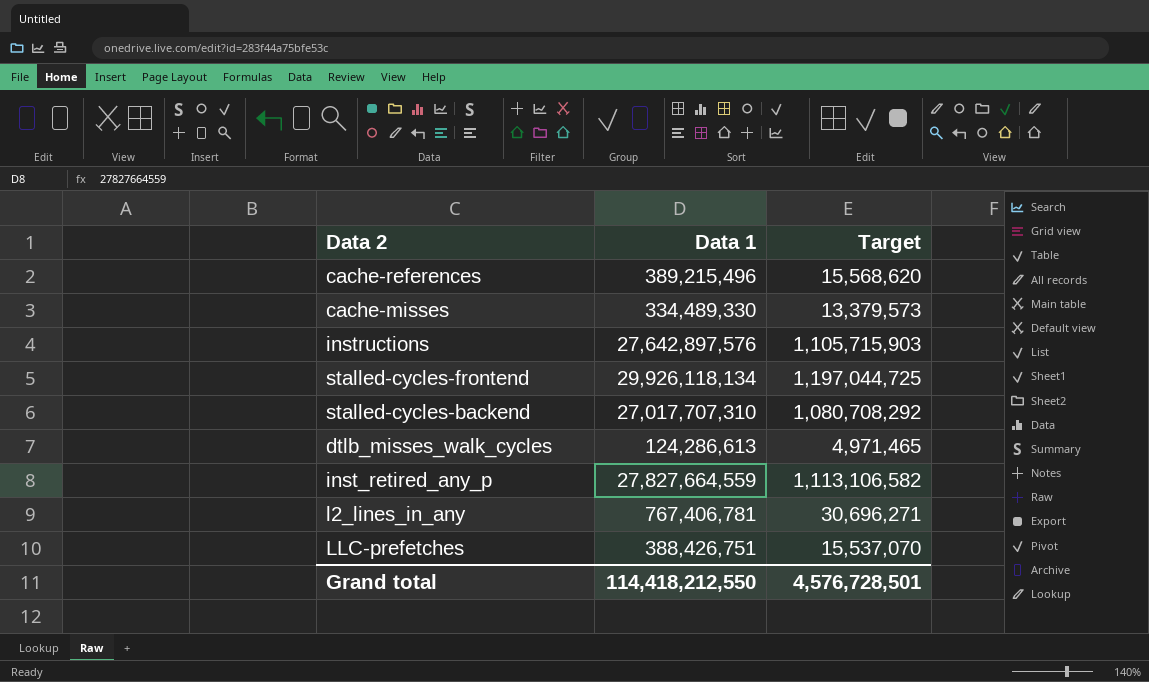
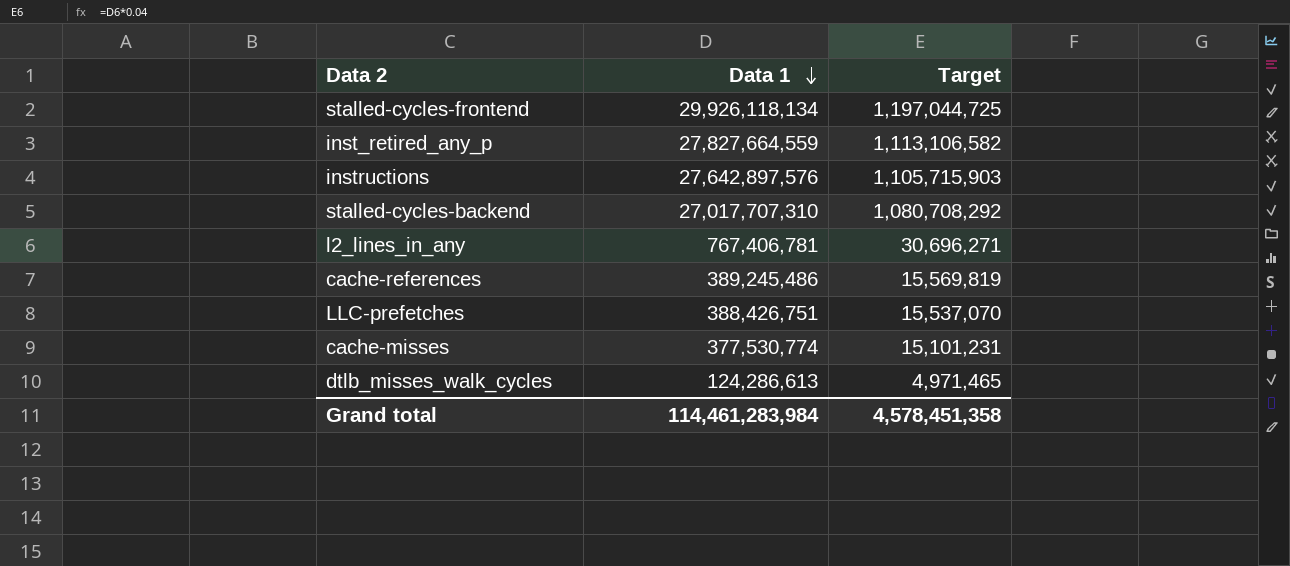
row order: none -> Data 1 descending
cache-references | Data 1: 389,215,496 -> 389,245,486
cache-references | Target: 15,568,620 -> 15,569,819
cache-misses | Data 1: 334,489,330 -> 377,530,774
cache-misses | Target: 13,379,573 -> 15,101,231
Grand total | Data 1: 114,418,212,550 -> 114,461,283,984
Grand total | Target: 4,576,728,501 -> 4,578,451,358

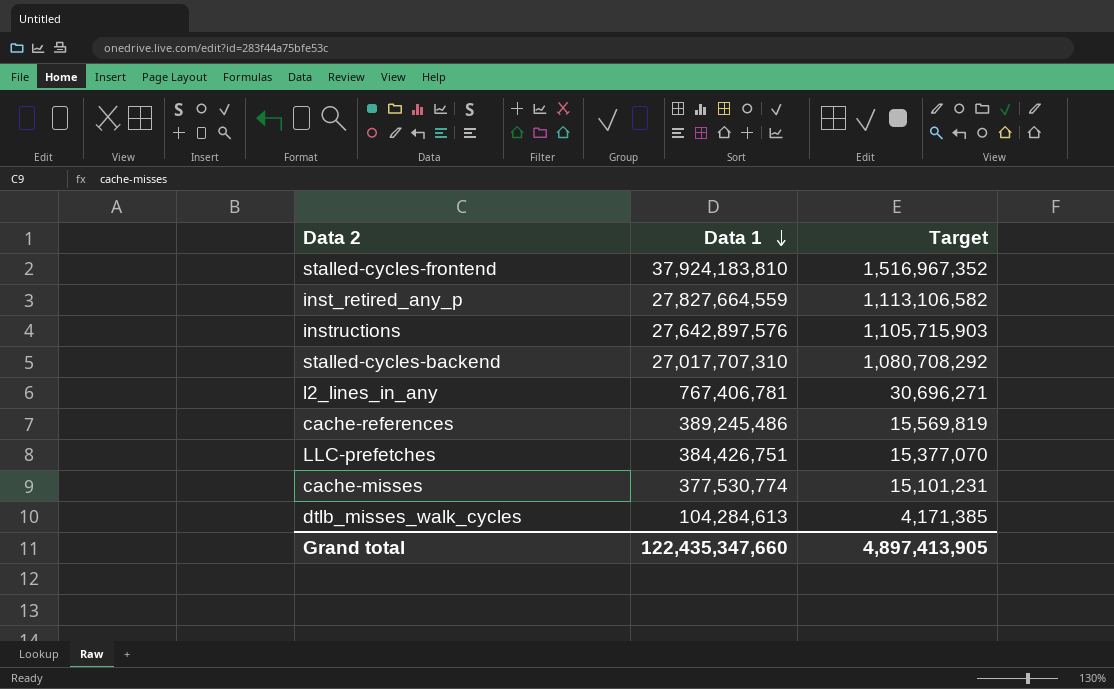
stalled-cycles-frontend | Data 1: 29,926,118,134 -> 37,924,183,810
stalled-cycles-frontend | Target: 1,197,044,725 -> 1,516,967,352
LLC-prefetches | Data 1: 388,426,751 -> 384,426,751
LLC-prefetches | Target: 15,537,070 -> 15,377,070
dtlb_misses_walk_cycles | Data 1: 124,286,613 -> 104,284,613
dtlb_misses_walk_cycles | Target: 4,971,465 -> 4,171,385
Grand total | Data 1: 114,461,283,984 -> 122,435,347,660
Grand total | Target: 4,578,451,358 -> 4,897,413,905

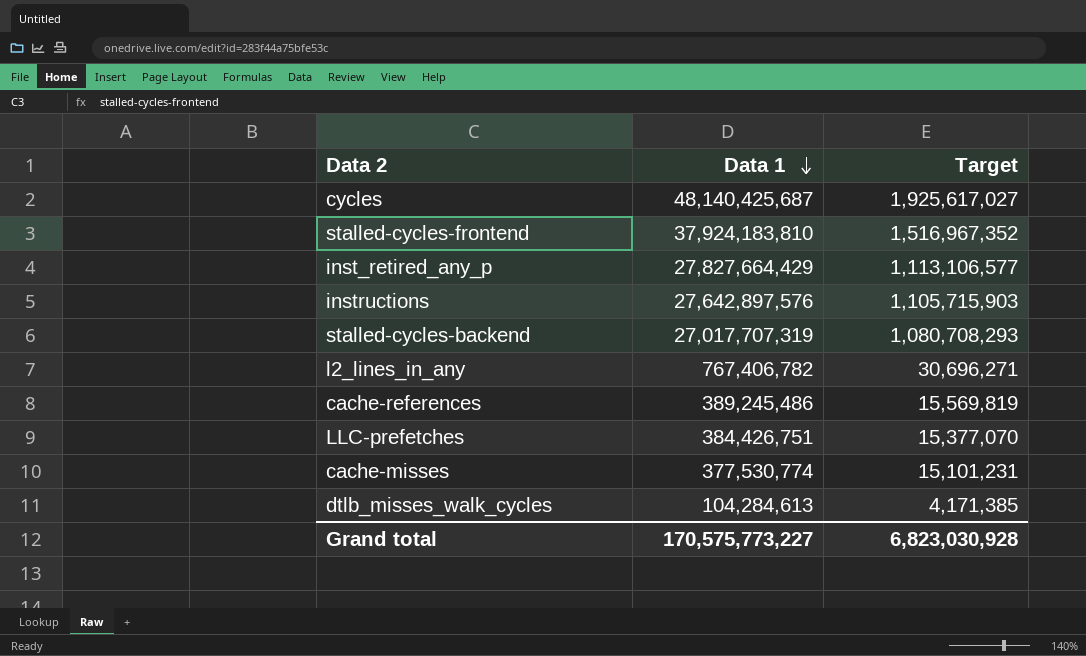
row cycles: none -> 48,140,425,687 | 1,925,617,027
inst_retired_any_p | Data 1: 27,827,664,559 -> 27,827,664,429
inst_retired_any_p | Target: 1,113,106,582 -> 1,113,106,577
stalled-cycles-backend | Data 1: 27,017,707,310 -> 27,017,707,319
stalled-cycles-backend | Target: 1,080,708,292 -> 1,080,708,293
l2_lines_in_any | Data 1: 767,406,781 -> 767,406,782
Grand total | Data 1: 122,435,347,660 -> 170,575,773,227
Grand total | Target: 4,897,413,905 -> 6,823,030,928

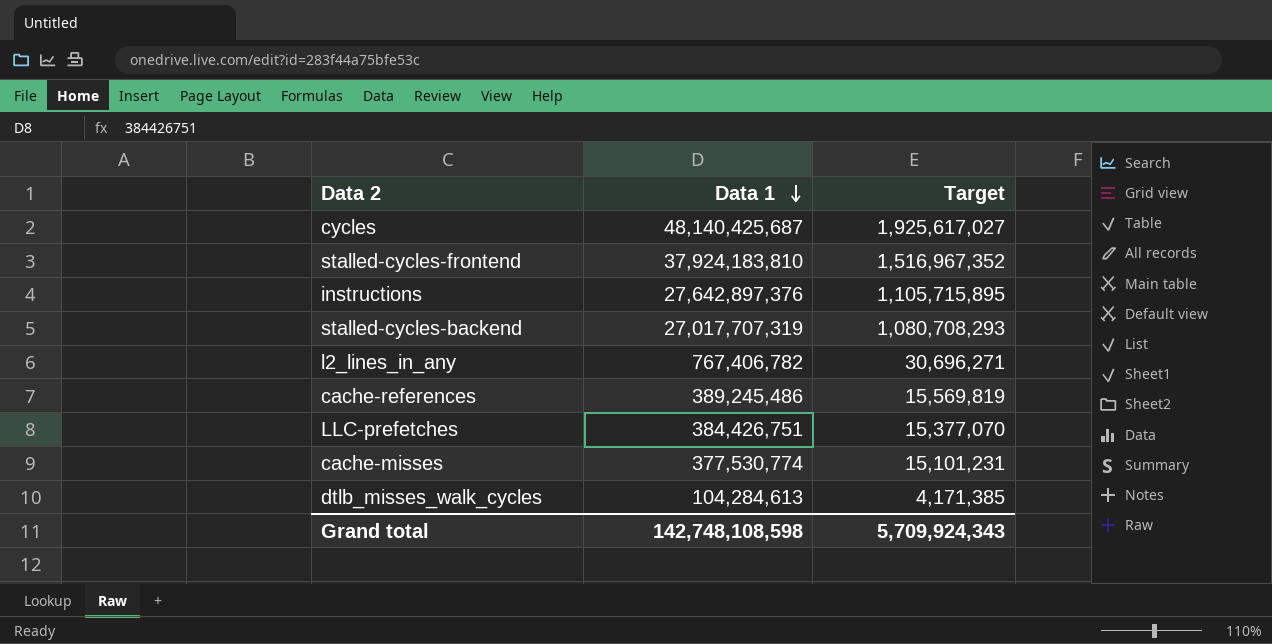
row inst_retired_any_p: 27,827,664,429 | 1,113,106,577 -> none
instructions | Data 1: 27,642,897,576 -> 27,642,897,376
instructions | Target: 1,105,715,903 -> 1,105,715,895
Grand total | Data 1: 170,575,773,227 -> 142,748,108,598
Grand total | Target: 6,823,030,928 -> 5,709,924,343

